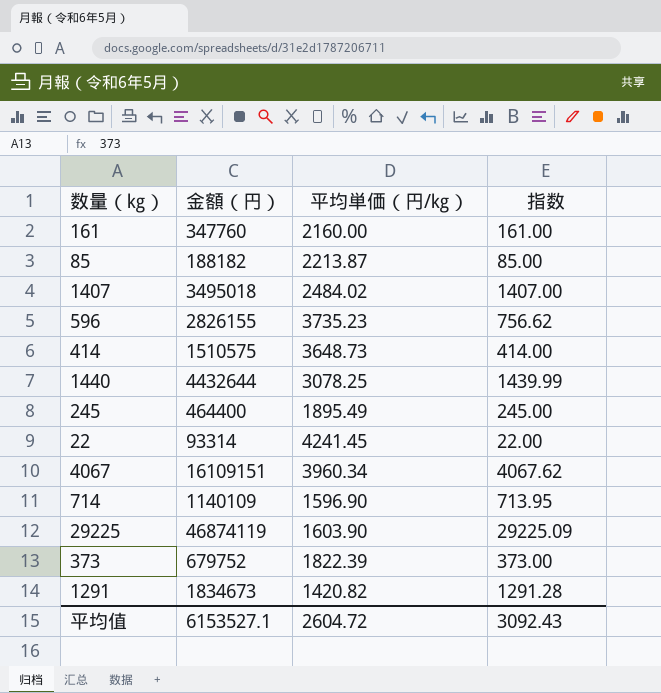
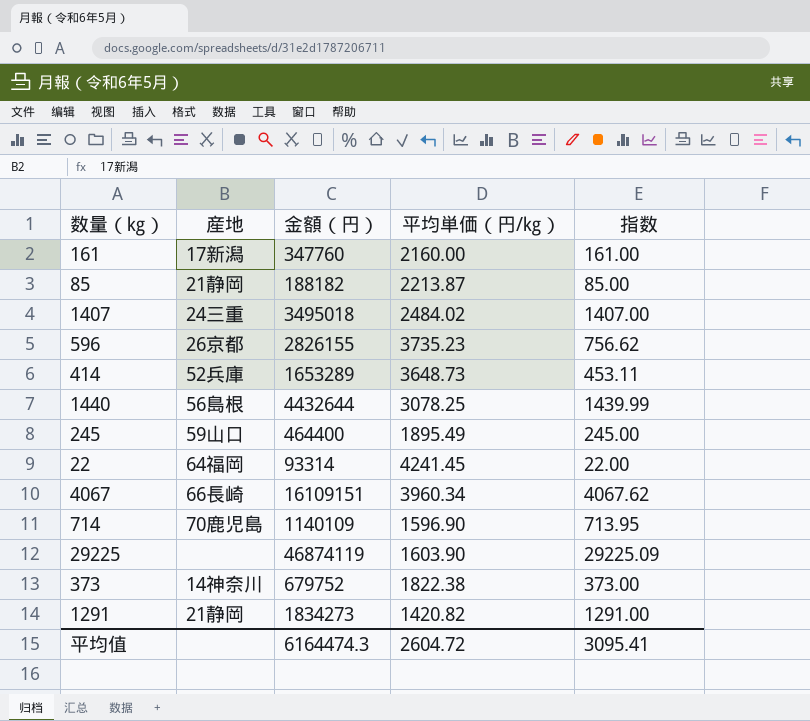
column 産地 | position: none -> 2
414 | 金額（円）: 1510575 -> 1653289
414 | 指数: 414.00 -> 453.11
373 | 平均単価（円/㎏）: 1822.39 -> 1822.38
1291 | 金額（円）: 1834673 -> 1834273
1291 | 指数: 1291.28 -> 1291.00
平均值 | 金額（円）: 6153527.1 -> 6164474.3
平均值 | 指数: 3092.43 -> 3095.41

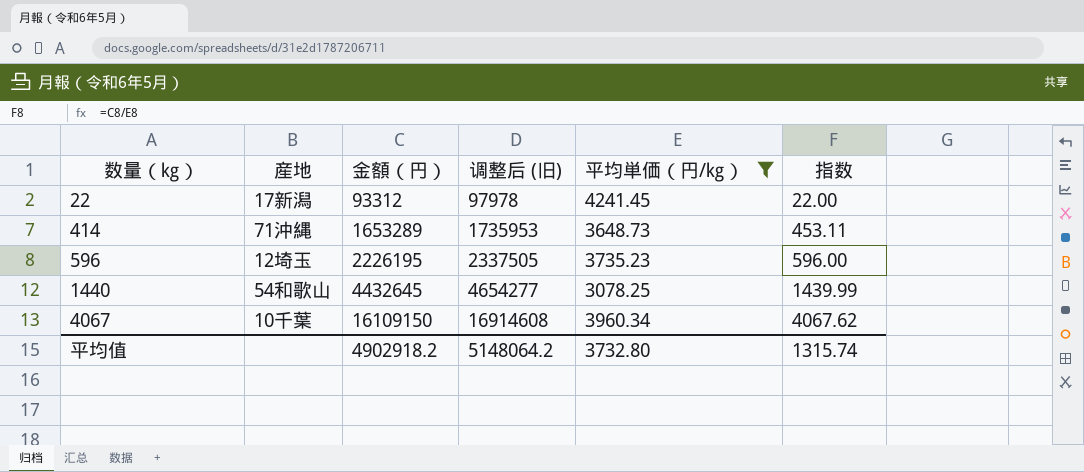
filter: none -> 平均単価（円/㎏） >= 3078.25
row order: none -> 数量（㎏） ascending
column 调整后 (旧) | formula: none -> [金額（円）] * 1.05
22 | 産地: 64福岡 -> 17新潟
22 | 金額（円）: 93314 -> 93312
414 | 産地: 52兵庫 -> 71沖縄
596 | 産地: 26京都 -> 12埼玉
596 | 金額（円）: 2826155 -> 2226195
596 | 指数: 756.62 -> 596.00
1440 | 産地: 56島根 -> 54和歌山
1440 | 金額（円）: 4432644 -> 4432645
4067 | 産地: 66長崎 -> 10千葉
4067 | 金額（円）: 16109151 -> 16109150
平均值 | 金額（円）: 6164474.3 -> 4902918.2
平均值 | 平均単価（円/㎏）: 2604.72 -> 3732.80
平均值 | 指数: 3095.41 -> 1315.74

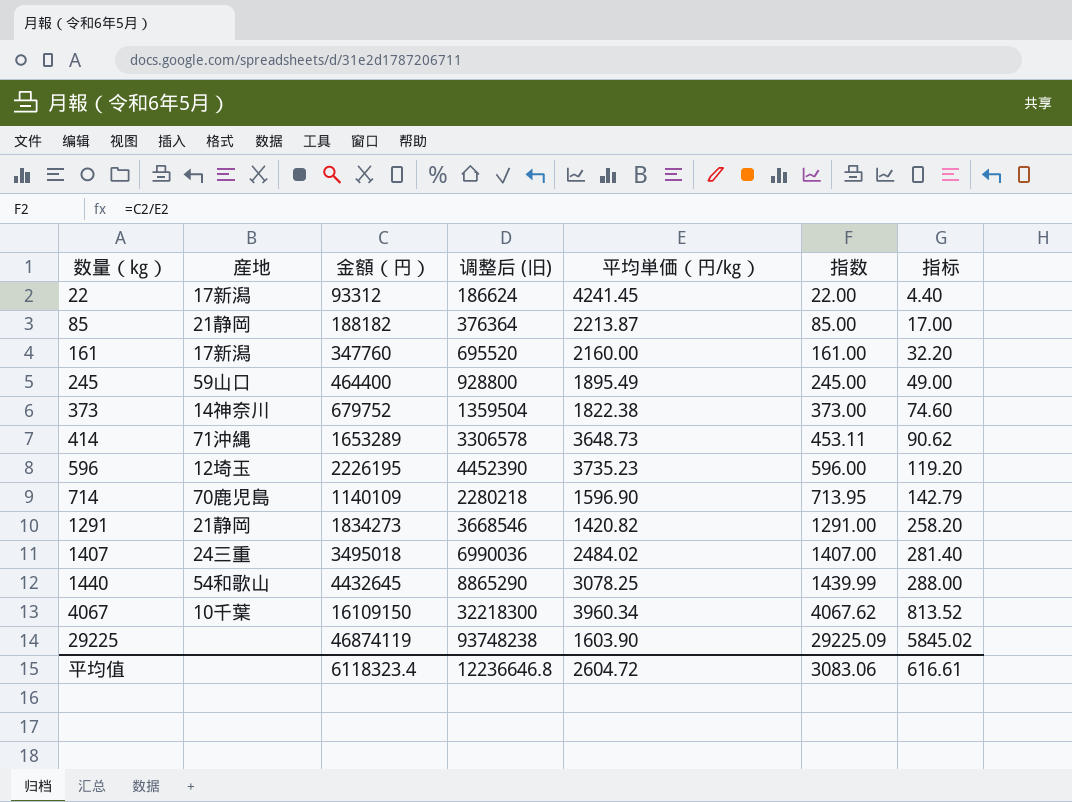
filter: 平均単価（円/㎏） >= 3078.25 -> none
column 调整后 (旧) | formula: [金額（円）] * 1.05 -> [金額（円）] * 2
column 指标 | formula: none -> [指数] * 0.2
平均值 | 金額（円）: 4902918.2 -> 6118323.4
平均值 | 调整后 (旧): 5148064.2 -> 12236646.8
平均值 | 平均単価（円/㎏）: 3732.80 -> 2604.72
平均值 | 指数: 1315.74 -> 3083.06

